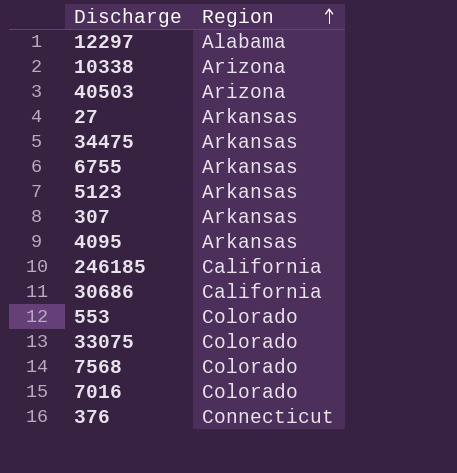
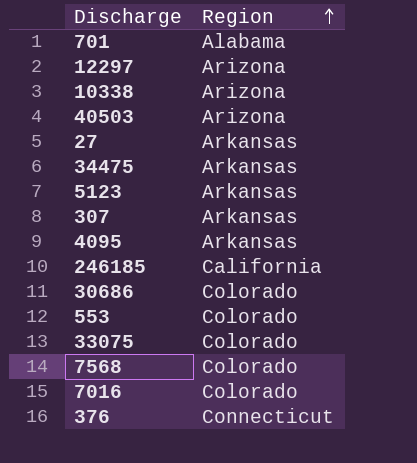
row 6755: Arkansas -> none
row 701: none -> Alabama
12297 | Region: Alabama -> Arizona
30686 | Region: California -> Colorado

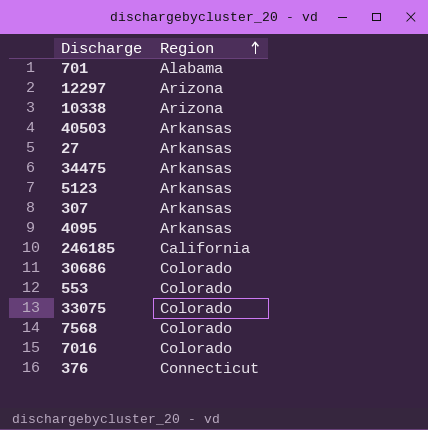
40503 | Region: Arizona -> Arkansas

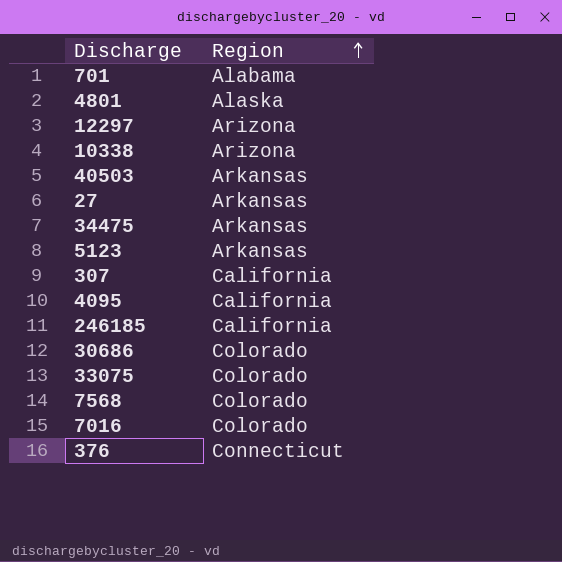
row 553: Colorado -> none
row 4801: none -> Alaska
307 | Region: Arkansas -> California
4095 | Region: Arkansas -> California

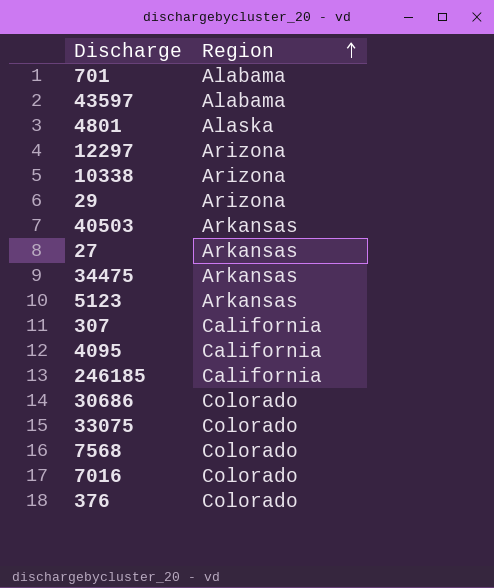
row 43597: none -> Alabama
row 29: none -> Arizona
376 | Region: Connecticut -> Colorado

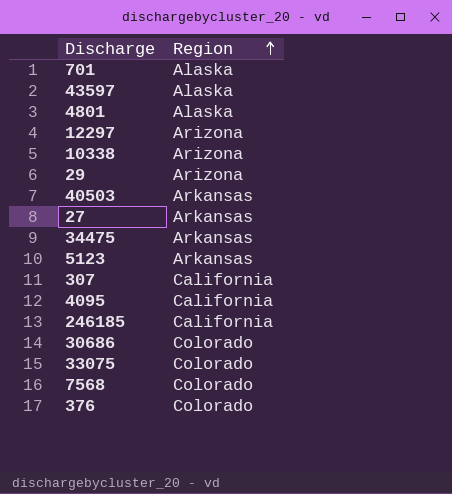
row 7016: Colorado -> none
701 | Region: Alabama -> Alaska
43597 | Region: Alabama -> Alaska

